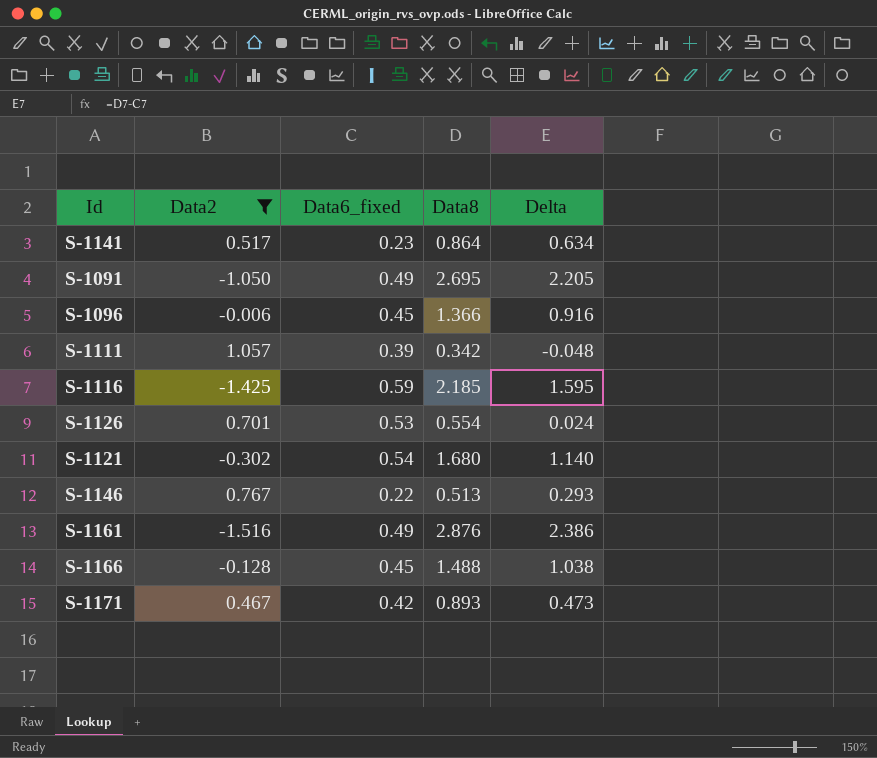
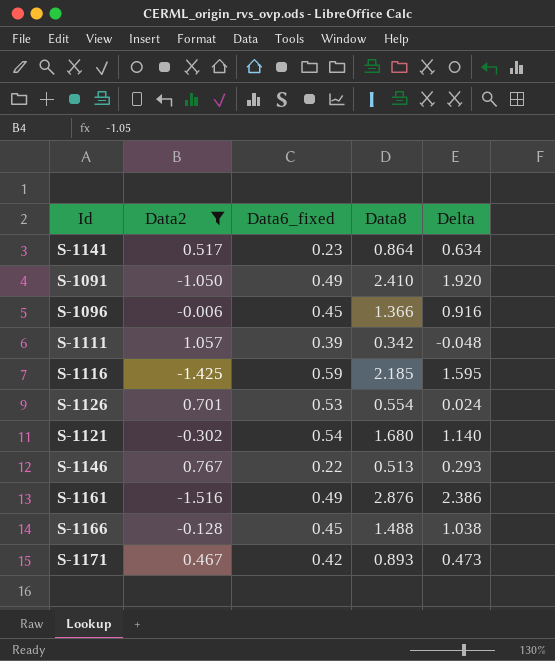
S-1091 | Data8: 2.695 -> 2.410
S-1091 | Delta: 2.205 -> 1.920

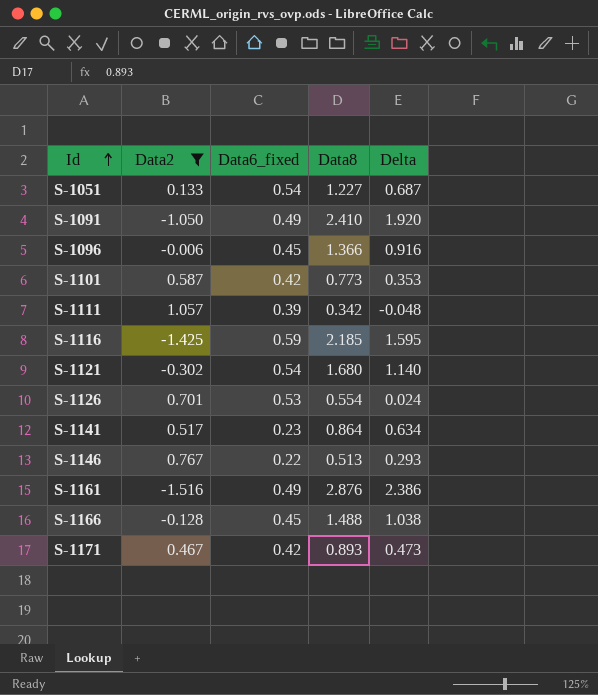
row order: none -> Id ascending
row S-1051: none -> 0.133 | 0.54 | 1.227 | 0.687
row S-1101: none -> 0.587 | 0.42 | 0.773 | 0.353

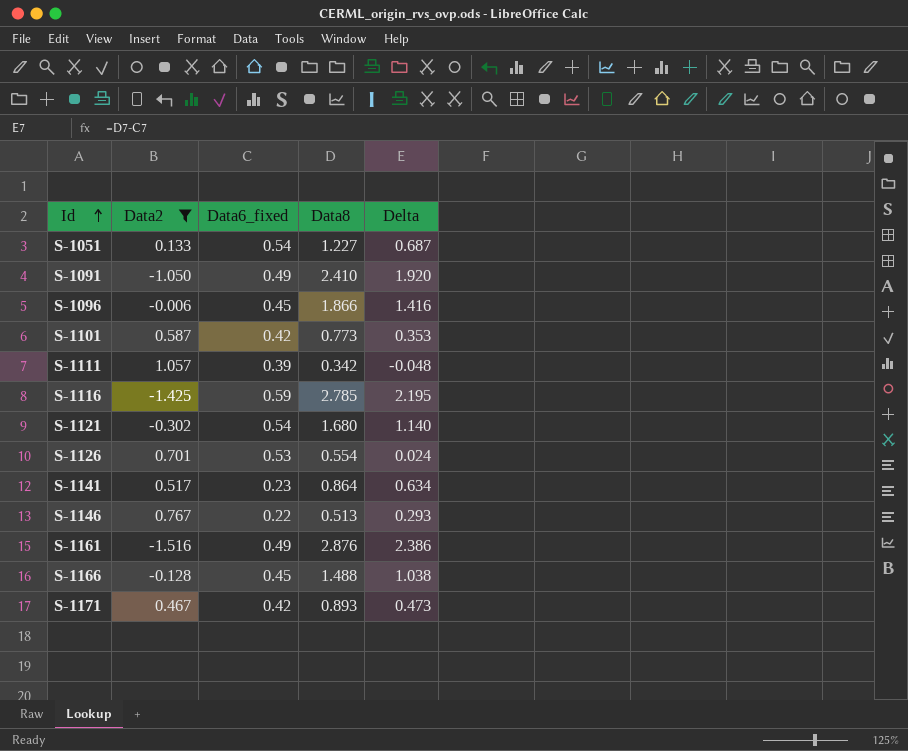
S-1096 | Data8: 1.366 -> 1.866
S-1096 | Delta: 0.916 -> 1.416
S-1116 | Data8: 2.185 -> 2.785
S-1116 | Delta: 1.595 -> 2.195

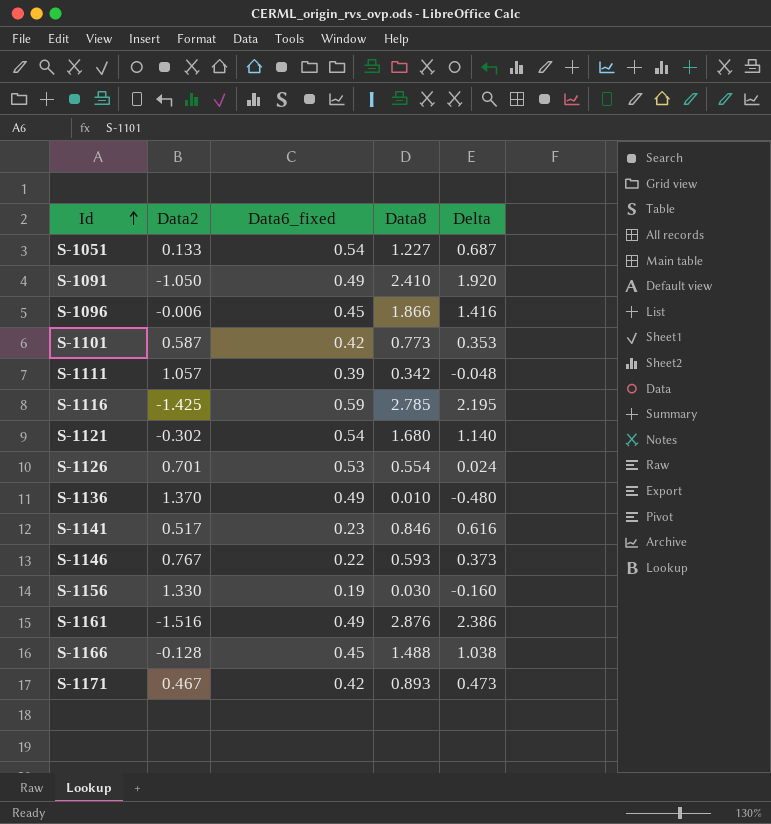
filter: Data2 <= 1.057 -> none
S-1141 | Data8: 0.864 -> 0.846
S-1141 | Delta: 0.634 -> 0.616
S-1146 | Data8: 0.513 -> 0.593
S-1146 | Delta: 0.293 -> 0.373

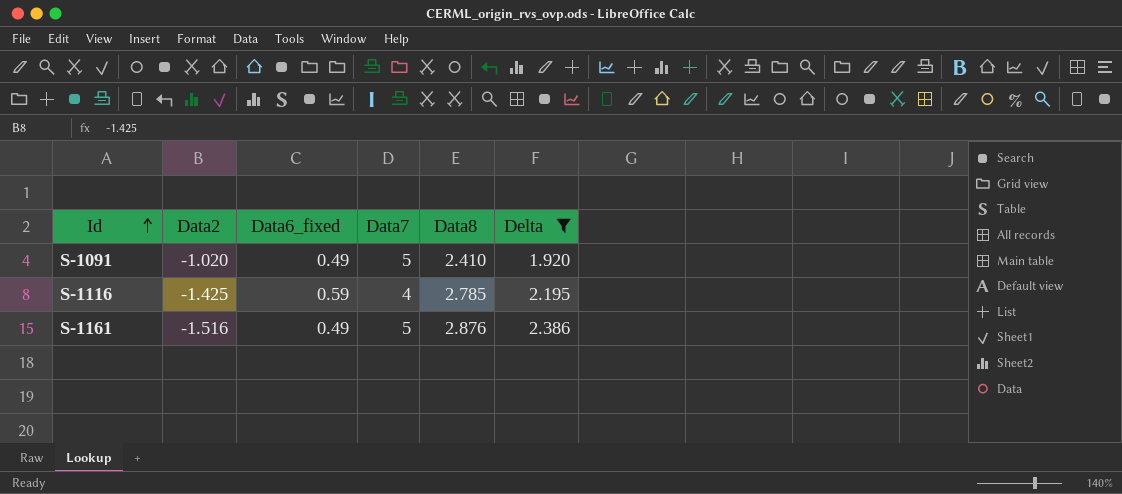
filter: none -> Delta >= 1.920
column Data7 | position: none -> 4
S-1091 | Data2: -1.050 -> -1.020

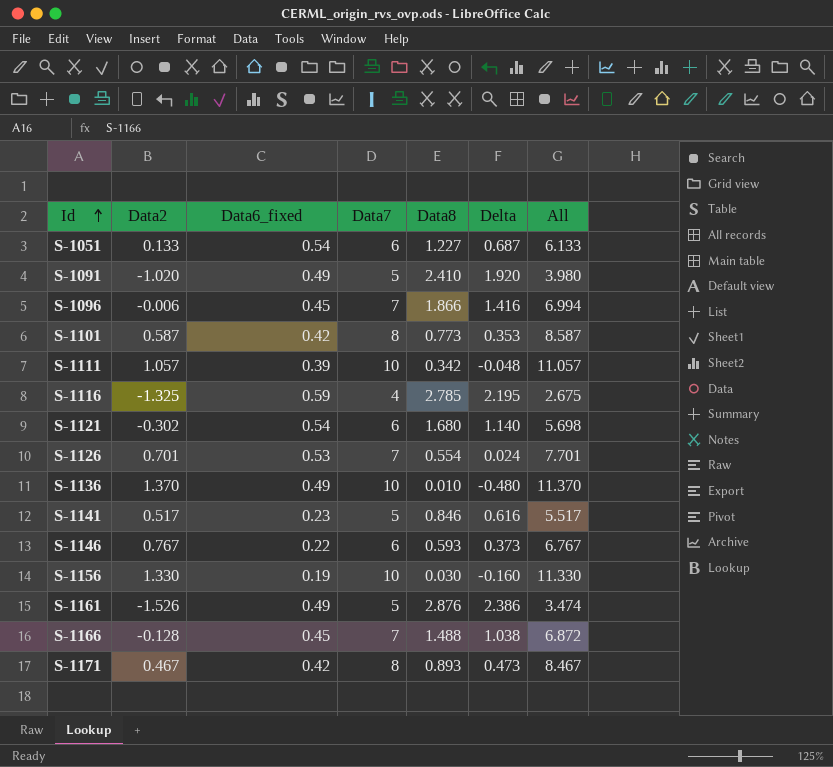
filter: Delta >= 1.920 -> none
column All | formula: none -> [Data2] + [Data7]
S-1116 | Data2: -1.425 -> -1.325
S-1161 | Data2: -1.516 -> -1.526

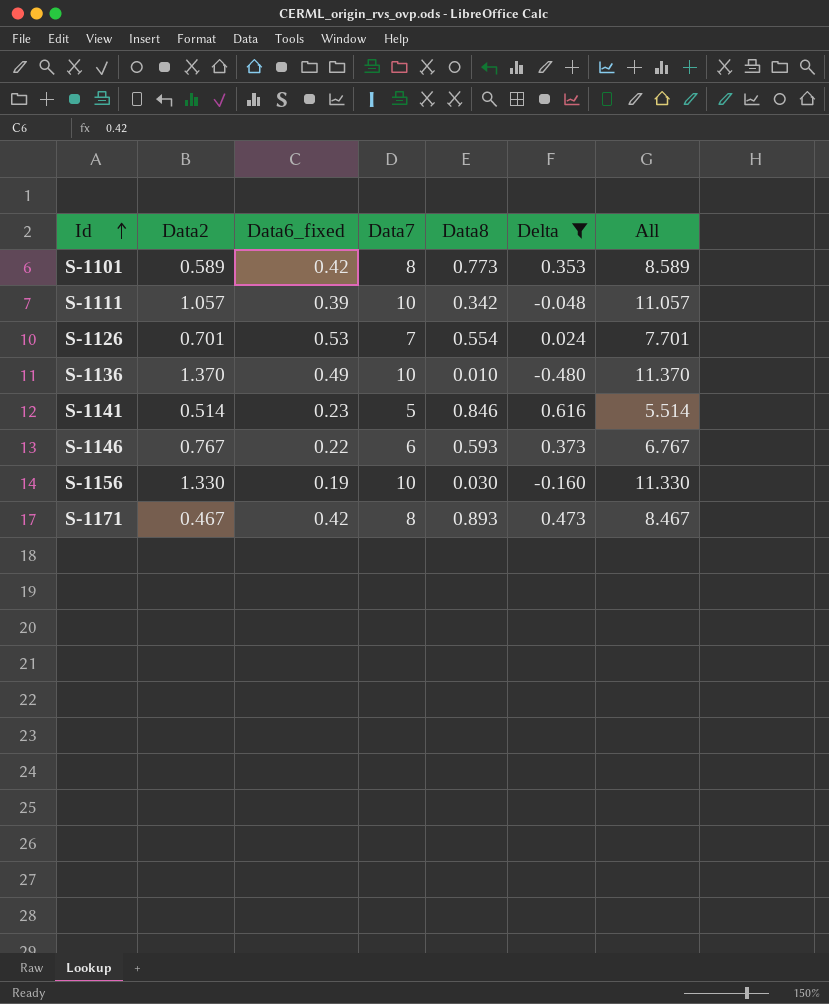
filter: none -> Delta <= 0.616
S-1101 | Data2: 0.587 -> 0.589
S-1101 | All: 8.587 -> 8.589
S-1141 | Data2: 0.517 -> 0.514
S-1141 | All: 5.517 -> 5.514

